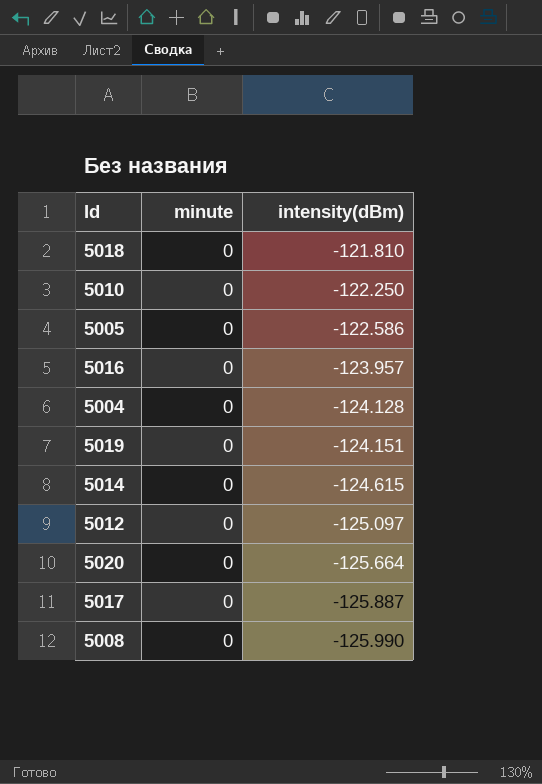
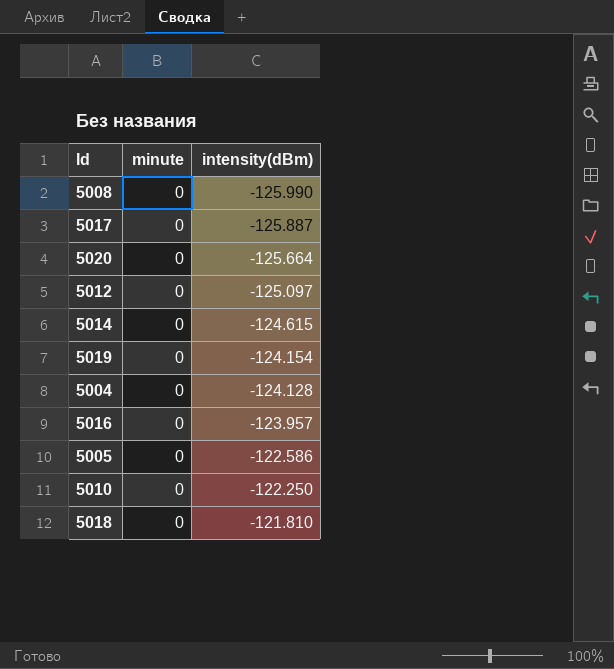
row order: intensity(dBm) descending -> intensity(dBm) ascending
5019 | intensity(dBm): -124.151 -> -124.154

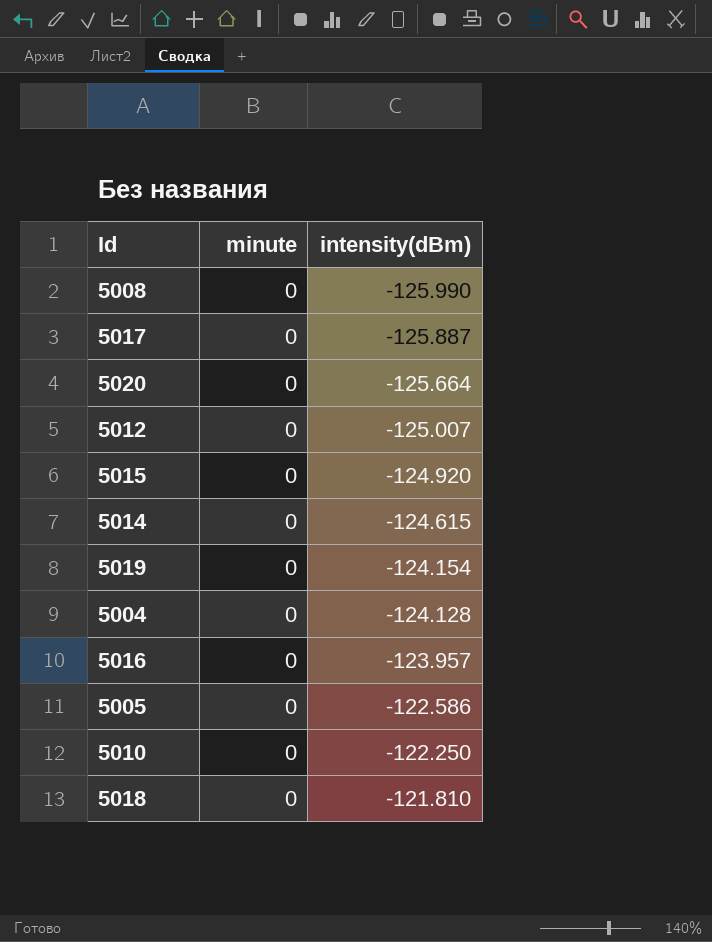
5012 | intensity(dBm): -125.097 -> -125.007
row 5015: none -> 0 | -124.920

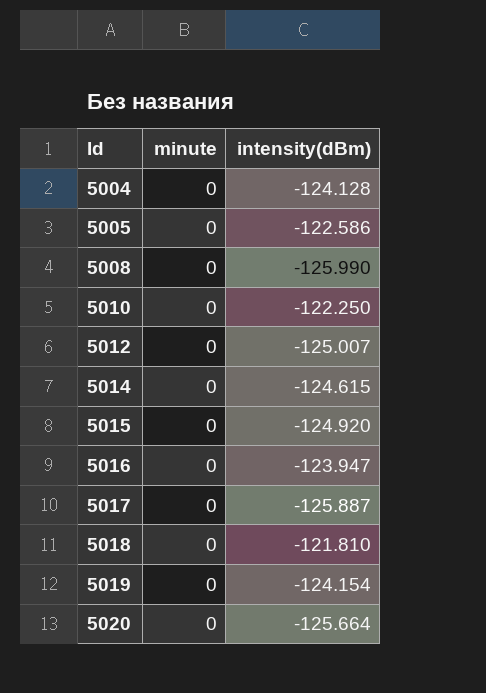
row order: intensity(dBm) ascending -> Id ascending
5016 | intensity(dBm): -123.957 -> -123.947

